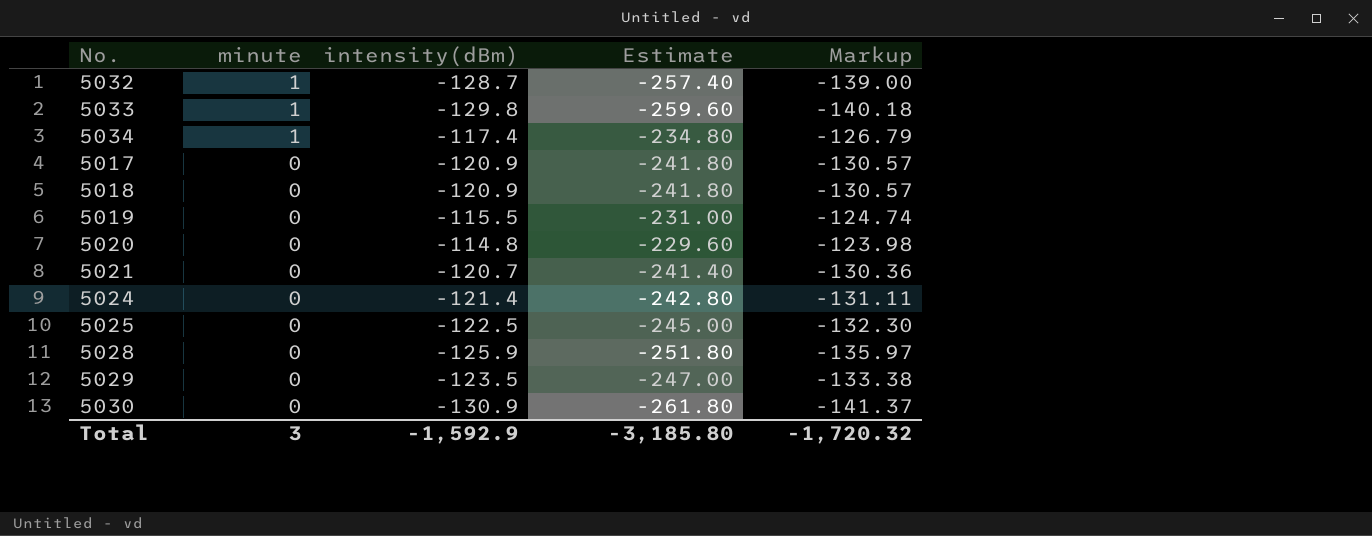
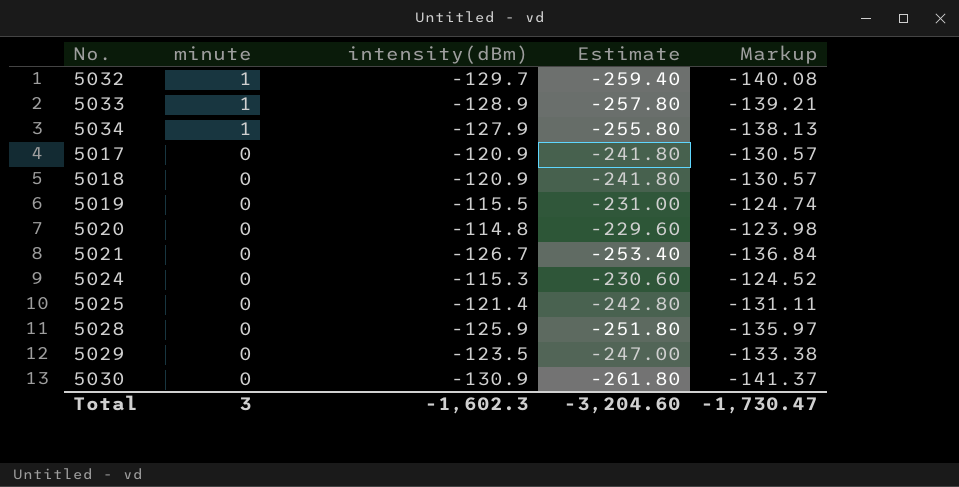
5032 | intensity(dBm): -128.7 -> -129.7
5032 | Estimate: -257.40 -> -259.40
5032 | Markup: -139.00 -> -140.08
5033 | intensity(dBm): -129.8 -> -128.9
5033 | Estimate: -259.60 -> -257.80
5033 | Markup: -140.18 -> -139.21
5034 | intensity(dBm): -117.4 -> -127.9
5034 | Estimate: -234.80 -> -255.80
5034 | Markup: -126.79 -> -138.13
5021 | intensity(dBm): -120.7 -> -126.7
5021 | Estimate: -241.40 -> -253.40
5021 | Markup: -130.36 -> -136.84
5024 | intensity(dBm): -121.4 -> -115.3
5024 | Estimate: -242.80 -> -230.60
5024 | Markup: -131.11 -> -124.52
5025 | intensity(dBm): -122.5 -> -121.4
5025 | Estimate: -245.00 -> -242.80
5025 | Markup: -132.30 -> -131.11
Total | intensity(dBm): -1,592.9 -> -1,602.3
Total | Estimate: -3,185.80 -> -3,204.60
Total | Markup: -1,720.32 -> -1,730.47

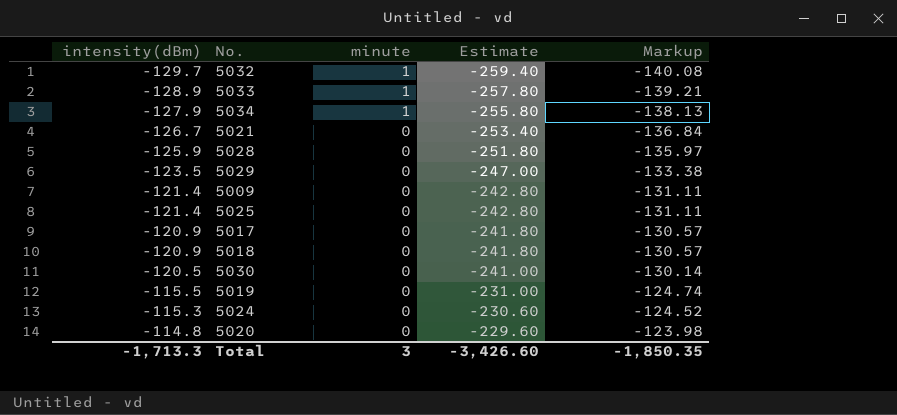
row order: minute descending -> intensity(dBm) ascending
column intensity(dBm) | position: 3 -> 1
row 5009: none -> -121.4 | 0 | -242.80 | -131.11
5030 | intensity(dBm): -130.9 -> -120.5
5030 | Estimate: -261.80 -> -241.00
5030 | Markup: -141.37 -> -130.14
Total | intensity(dBm): -1,602.3 -> -1,713.3
Total | Estimate: -3,204.60 -> -3,426.60
Total | Markup: -1,730.47 -> -1,850.35

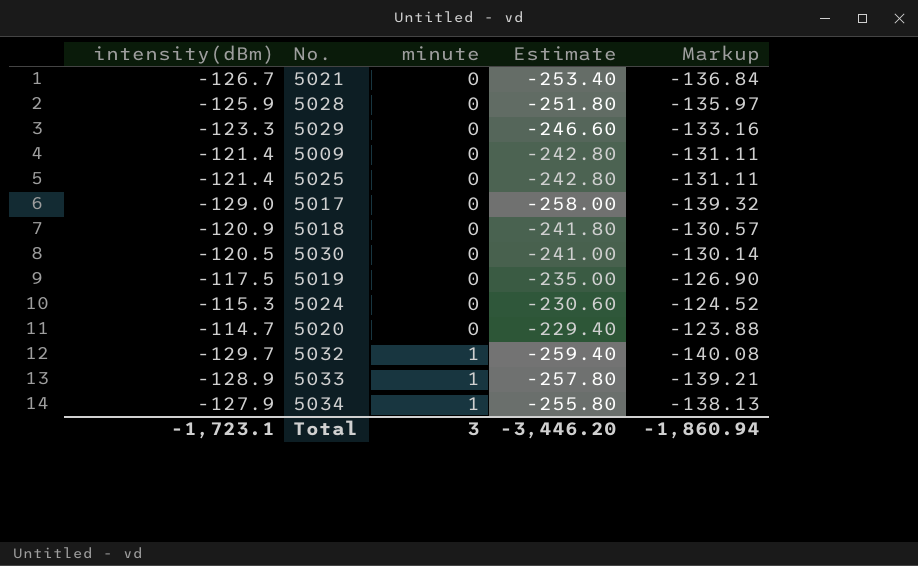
row order: intensity(dBm) ascending -> minute ascending
5029 | intensity(dBm): -123.5 -> -123.3
5029 | Estimate: -247.00 -> -246.60
5029 | Markup: -133.38 -> -133.16
5017 | intensity(dBm): -120.9 -> -129.0
5017 | Estimate: -241.80 -> -258.00
5017 | Markup: -130.57 -> -139.32
5019 | intensity(dBm): -115.5 -> -117.5
5019 | Estimate: -231.00 -> -235.00
5019 | Markup: -124.74 -> -126.90
5020 | intensity(dBm): -114.8 -> -114.7
5020 | Estimate: -229.60 -> -229.40
5020 | Markup: -123.98 -> -123.88
Total | intensity(dBm): -1,713.3 -> -1,723.1
Total | Estimate: -3,426.60 -> -3,446.20
Total | Markup: -1,850.35 -> -1,860.94

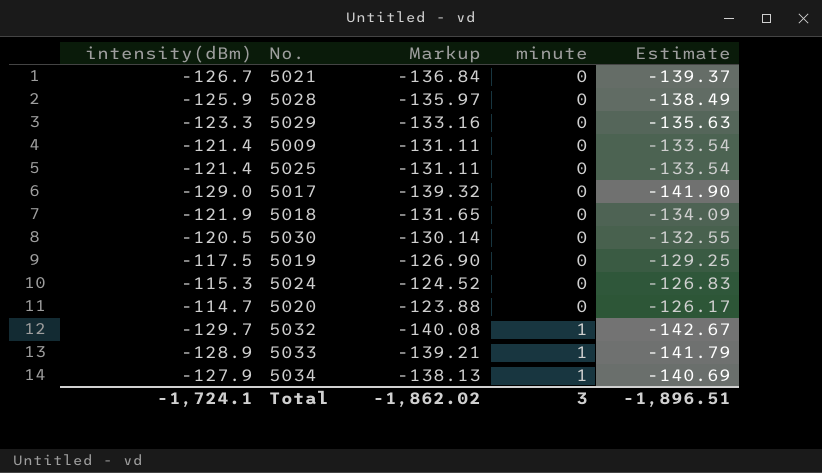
column Markup | position: 5 -> 3
column Estimate | formula: [intensity(dBm)] * 2 -> [intensity(dBm)] * 1.1
5018 | intensity(dBm): -120.9 -> -121.9
5018 | Markup: -130.57 -> -131.65
Total | intensity(dBm): -1,723.1 -> -1,724.1
Total | Markup: -1,860.94 -> -1,862.02
Total | Estimate: -3,446.20 -> -1,896.51

